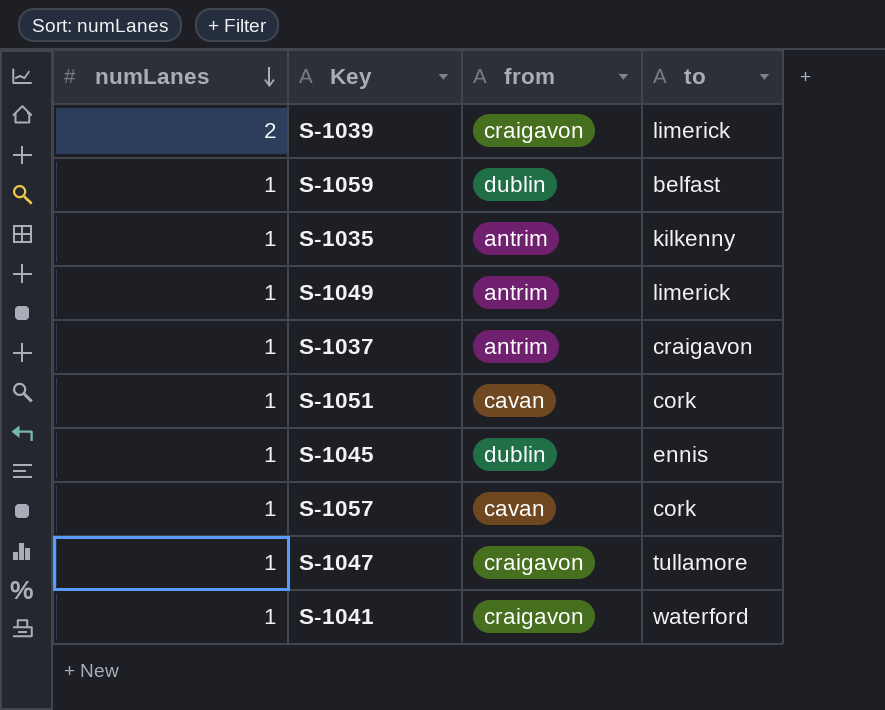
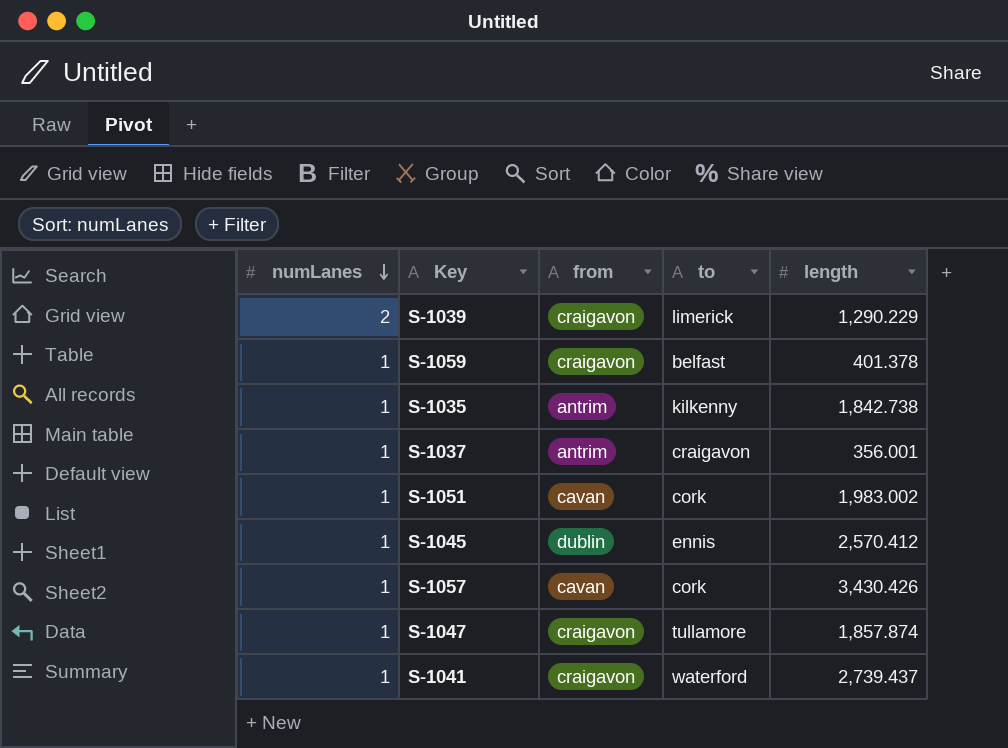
column length | position: none -> 5
row S-1049: 1 | antrim | limerick -> none
S-1059 | from: dublin -> craigavon

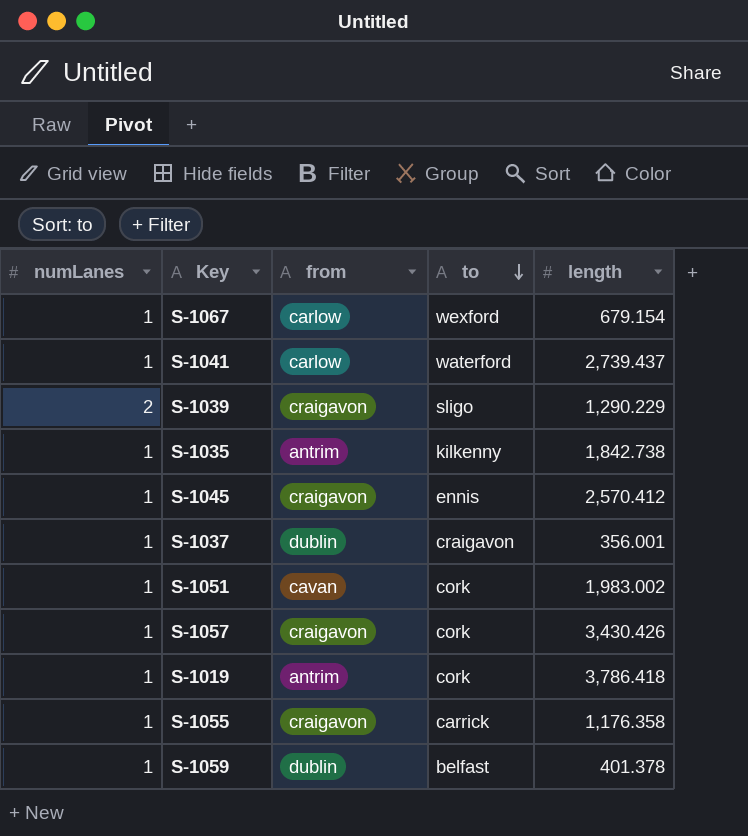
row order: numLanes descending -> to descending
row S-1047: 1 | craigavon | tullamore | 1,857.874 -> none
row S-1067: none -> 1 | carlow | wexford | 679.154
S-1041 | from: craigavon -> carlow
S-1039 | to: limerick -> sligo
S-1045 | from: dublin -> craigavon
S-1037 | from: antrim -> dublin
S-1057 | from: cavan -> craigavon
row S-1019: none -> 1 | antrim | cork | 3,786.418
row S-1055: none -> 1 | craigavon | carrick | 1,176.358
S-1059 | from: craigavon -> dublin

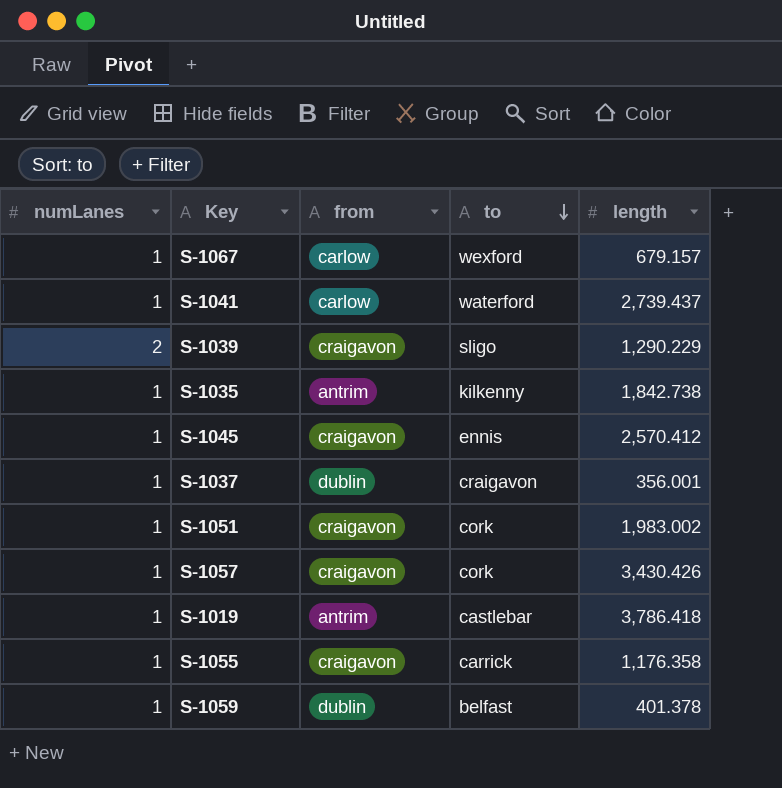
S-1067 | length: 679.154 -> 679.157
S-1051 | from: cavan -> craigavon
S-1019 | to: cork -> castlebar

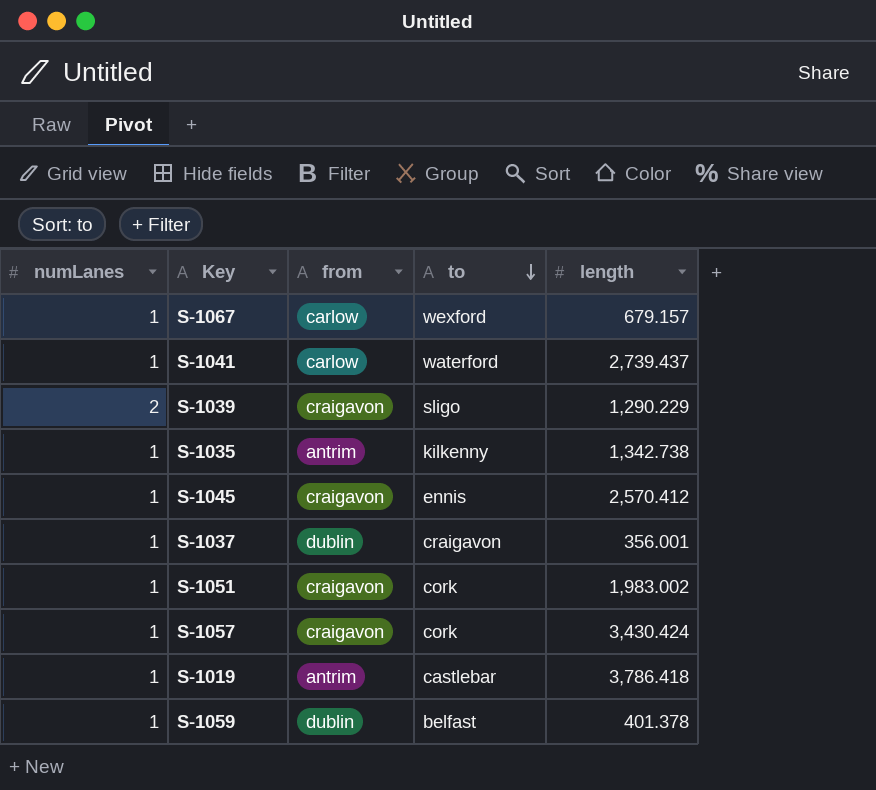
row S-1055: 1 | craigavon | carrick | 1,176.358 -> none
S-1035 | length: 1,842.738 -> 1,342.738
S-1057 | length: 3,430.426 -> 3,430.424

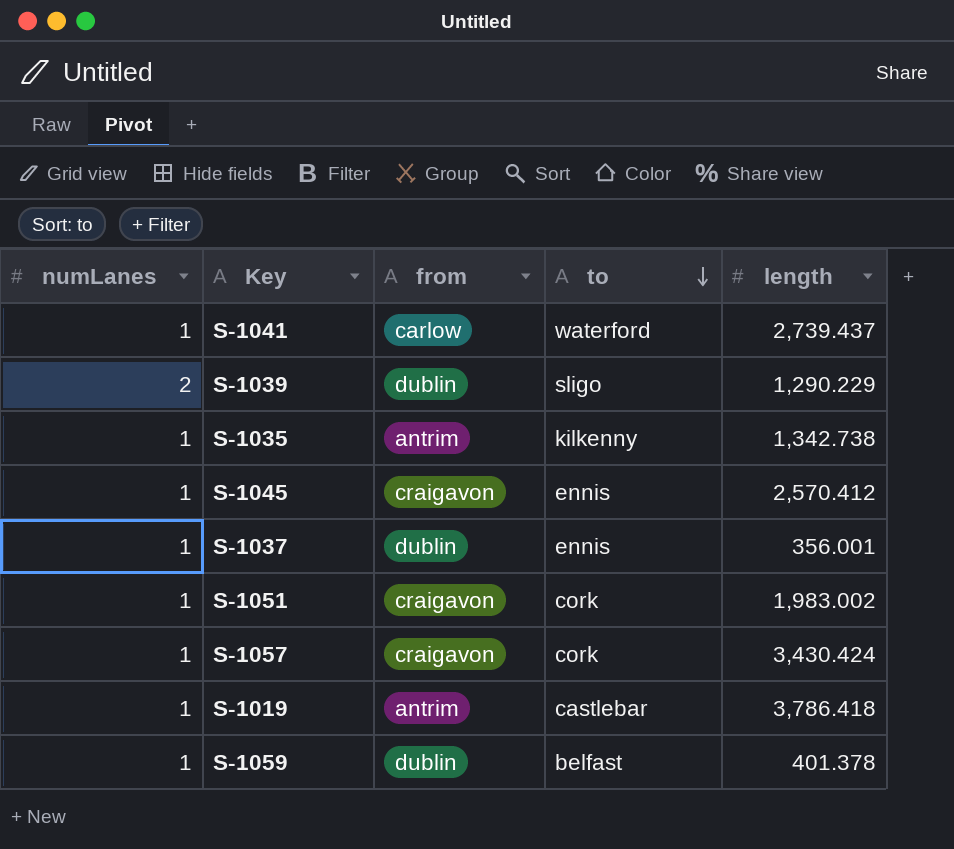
row S-1067: 1 | carlow | wexford | 679.157 -> none
S-1039 | from: craigavon -> dublin
S-1037 | to: craigavon -> ennis

